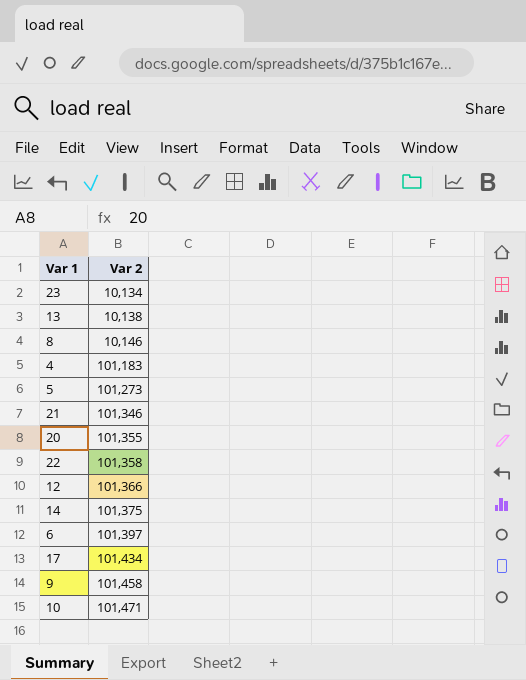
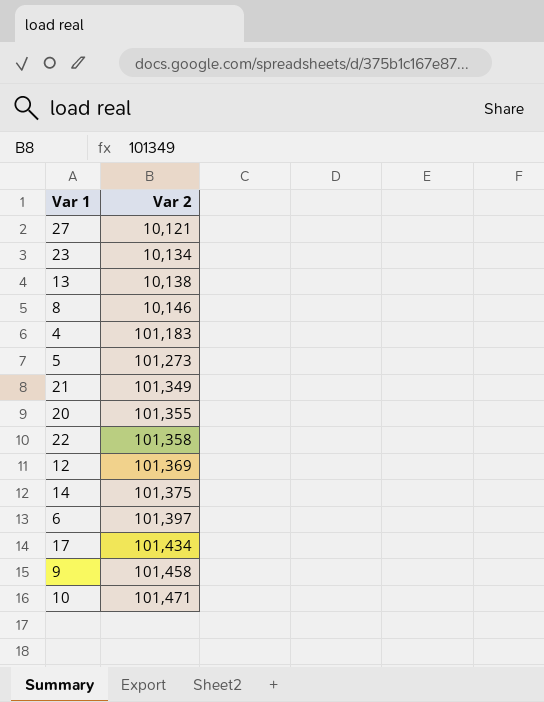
row 27: none -> 10,121
21 | Var 2: 101,346 -> 101,349
12 | Var 2: 101,366 -> 101,369

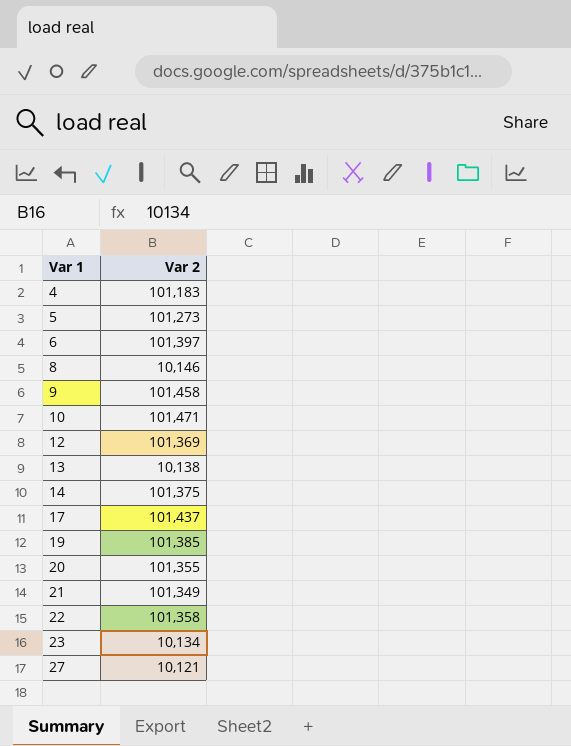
row order: Var 2 ascending -> Var 1 ascending
17 | Var 2: 101,434 -> 101,437
row 19: none -> 101,385

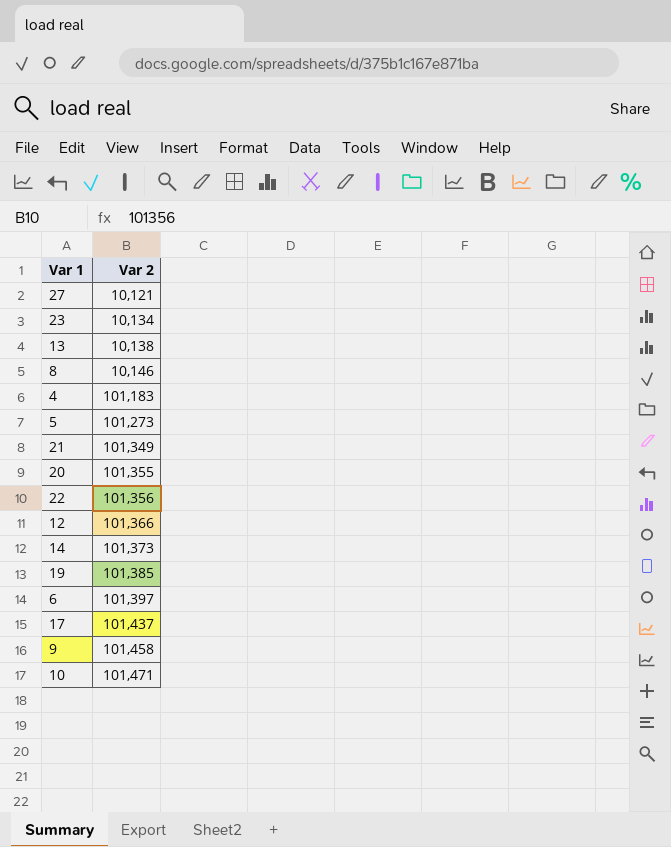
row order: Var 1 ascending -> Var 2 ascending
22 | Var 2: 101,358 -> 101,356
12 | Var 2: 101,369 -> 101,366
14 | Var 2: 101,375 -> 101,373

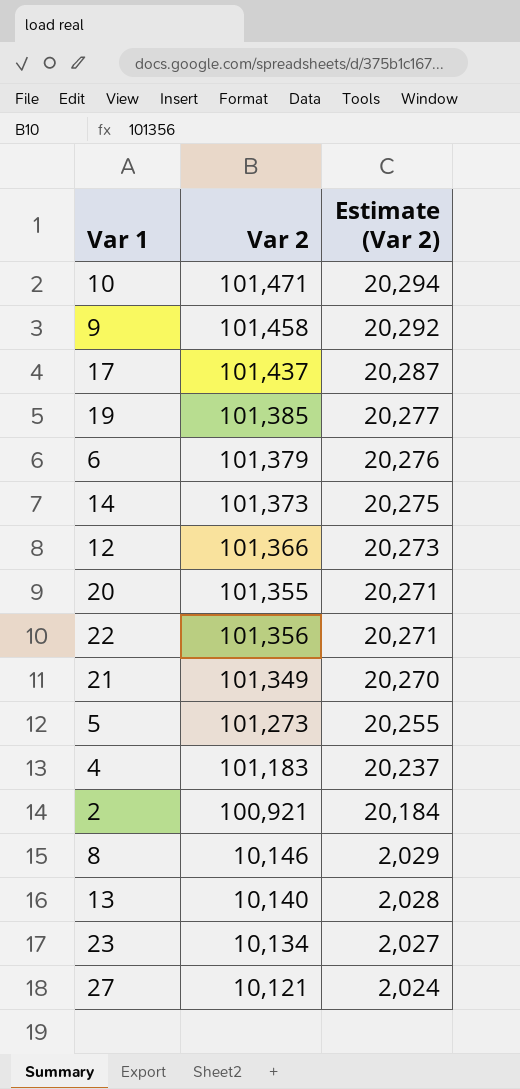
row order: Var 2 ascending -> Estimate (Var 2) descending
column Estimate (Var 2) | formula: none -> [Var 2] * 0.2
6 | Var 2: 101,397 -> 101,379
row 2: none -> 100,921 | 20,184
13 | Var 2: 10,138 -> 10,140

